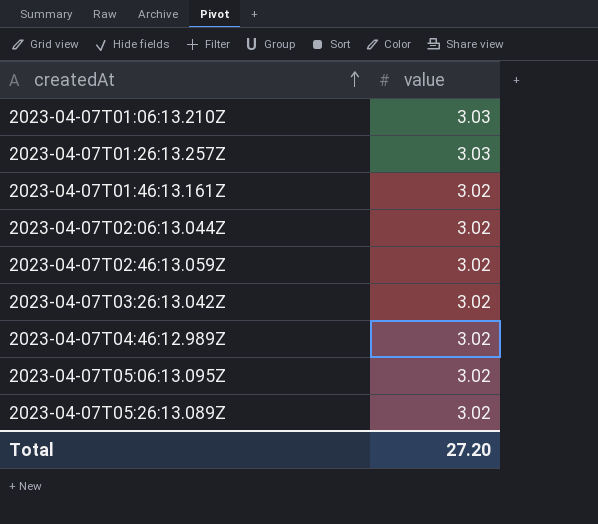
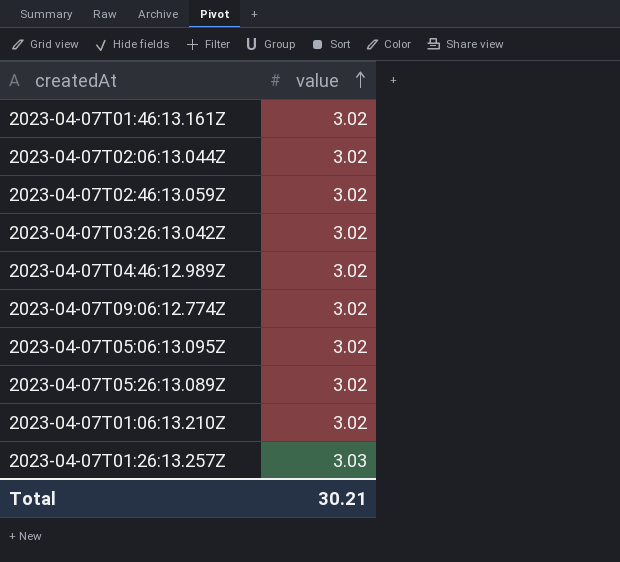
row order: createdAt ascending -> value ascending
row 2023-04-07T09:06:12.774Z: none -> 3.02
2023-04-07T01:06:13.210Z | value: 3.03 -> 3.02
Total | value: 27.20 -> 30.21

